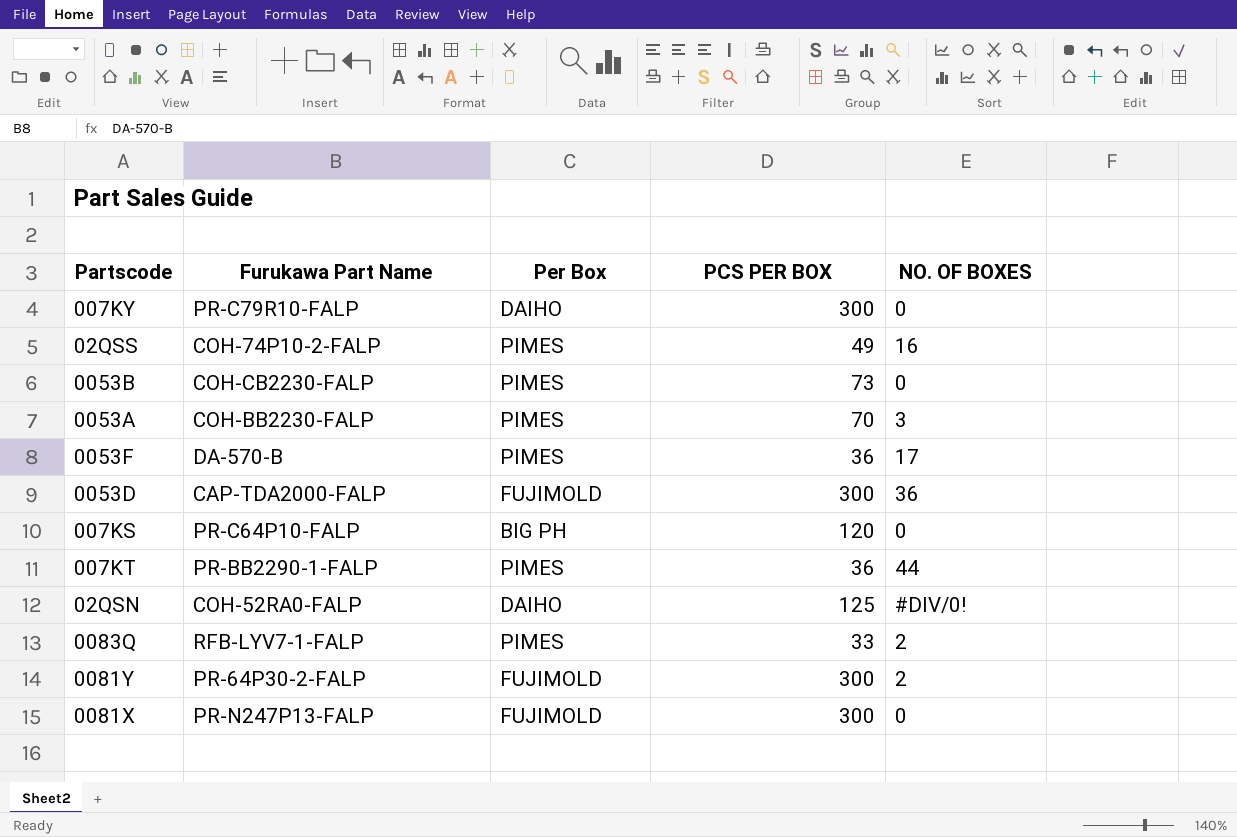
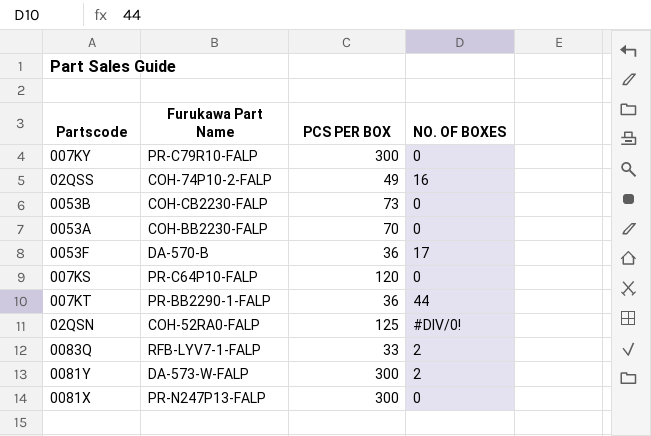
column Per Box | position: 3 -> none
row 0053D: CAP-TDA2000-FALP | FUJIMOLD | 300 | 36 -> none
0053A | NO. OF BOXES: 3 -> 0
0081Y | Furukawa Part Name: PR-64P30-2-FALP -> DA-573-W-FALP

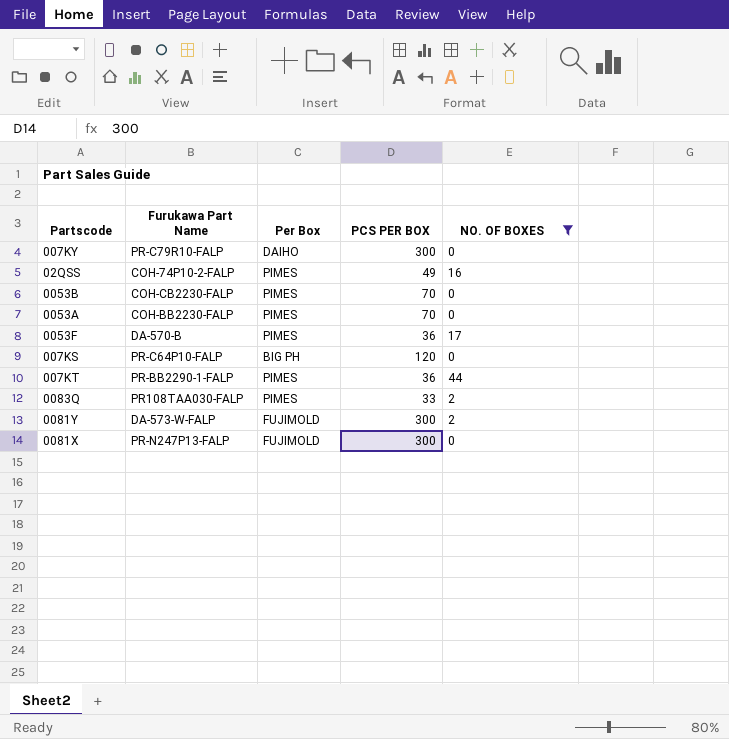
filter: none -> NO. OF BOXES != #DIV/0!
column Per Box | position: none -> 3
0053B | PCS PER BOX: 73 -> 70
0083Q | Furukawa Part Name: RFB-LYV7-1-FALP -> PR108TAA030-FALP

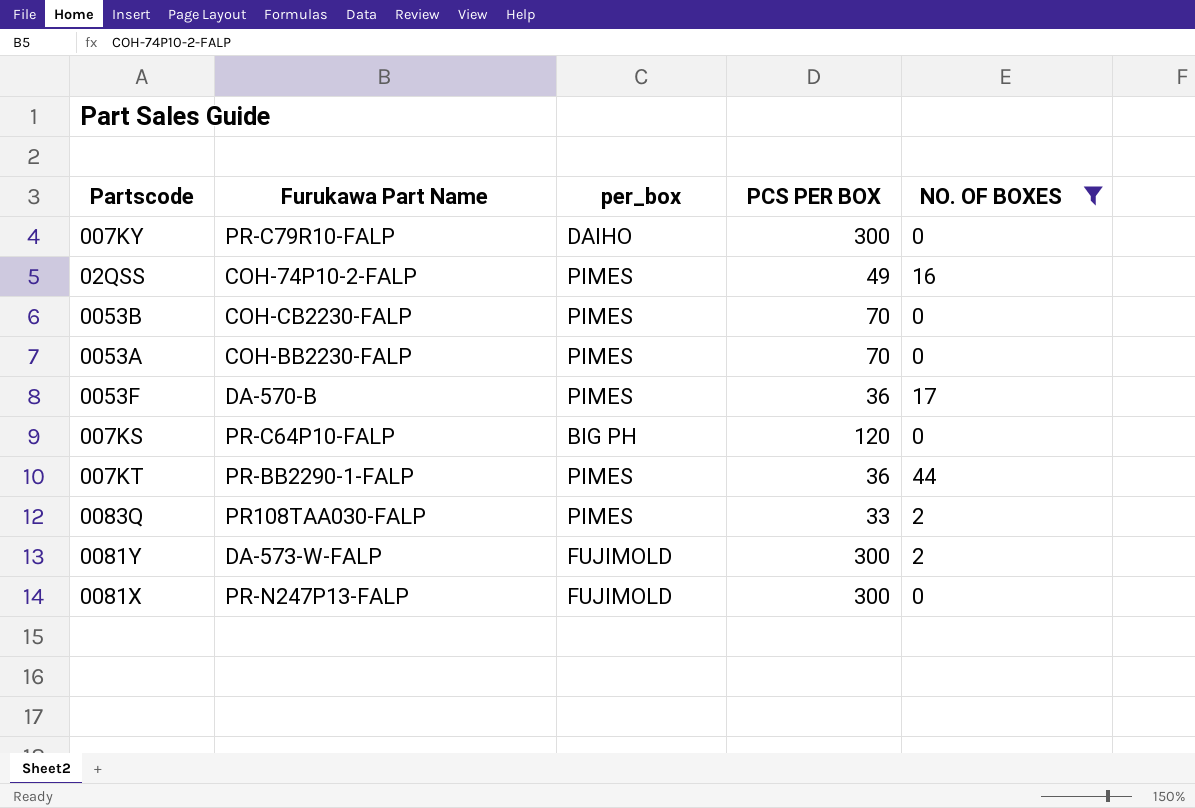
column name: Per Box -> per_box

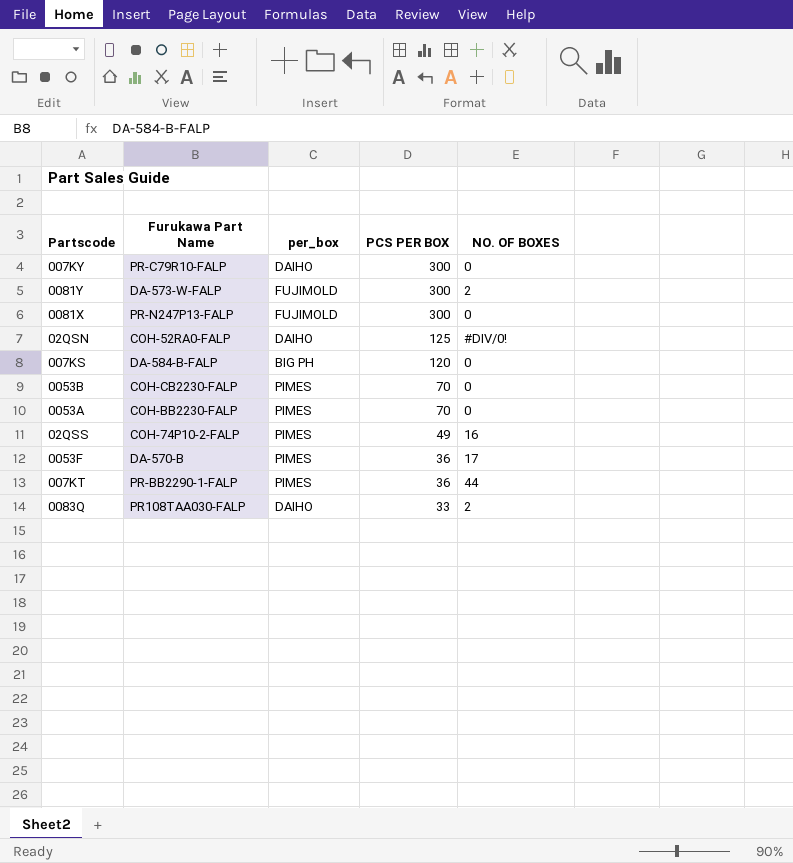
filter: NO. OF BOXES != #DIV/0! -> none
row order: none -> PCS PER BOX descending
007KS | Furukawa Part Name: PR-C64P10-FALP -> DA-584-B-FALP
0083Q | per_box: PIMES -> DAIHO

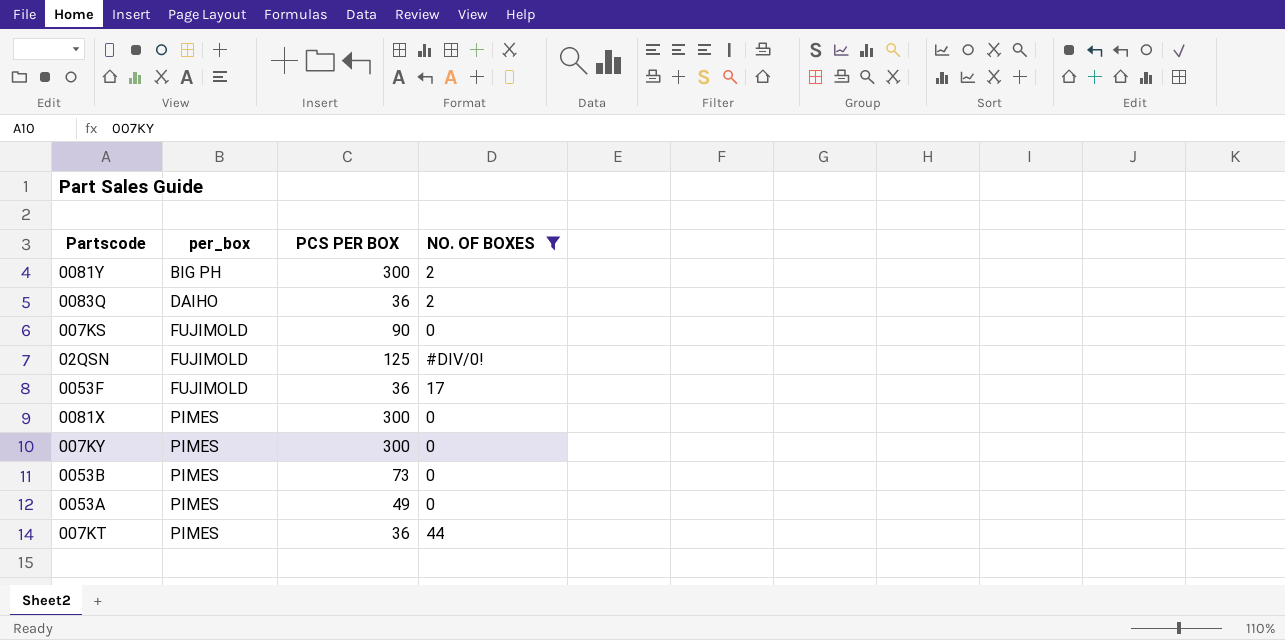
filter: none -> NO. OF BOXES != 16
row order: PCS PER BOX descending -> per_box ascending
column Furukawa Part Name | position: 2 -> none
0081Y | per_box: FUJIMOLD -> BIG PH
0083Q | PCS PER BOX: 33 -> 36
007KS | per_box: BIG PH -> FUJIMOLD
007KS | PCS PER BOX: 120 -> 90
02QSN | per_box: DAIHO -> FUJIMOLD
0053F | per_box: PIMES -> FUJIMOLD
0081X | per_box: FUJIMOLD -> PIMES
007KY | per_box: DAIHO -> PIMES
0053B | PCS PER BOX: 70 -> 73
0053A | PCS PER BOX: 70 -> 49

